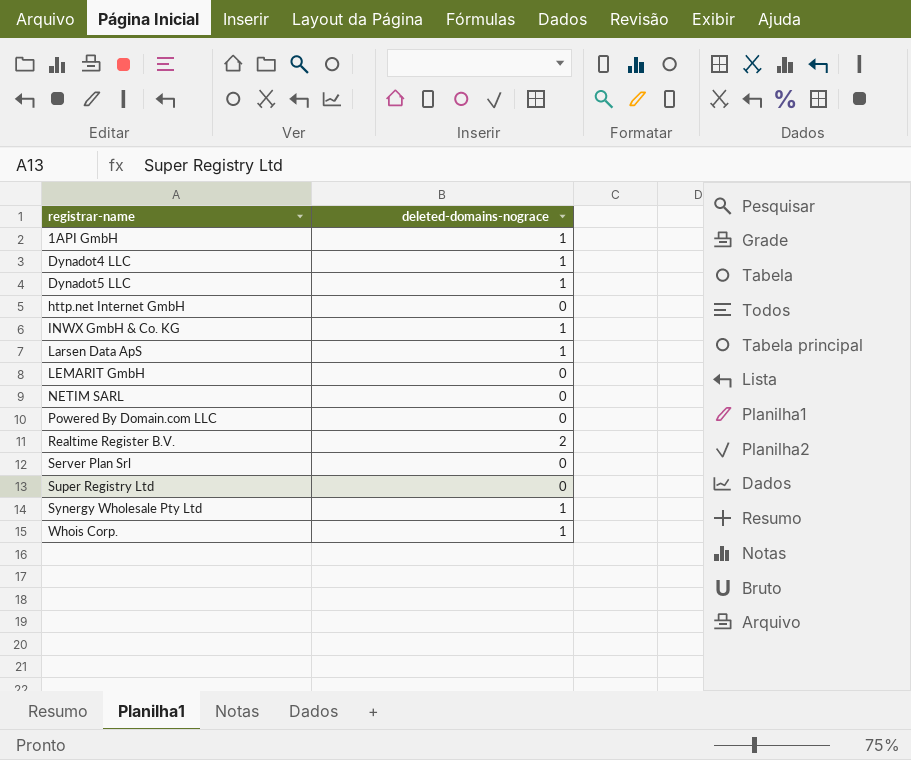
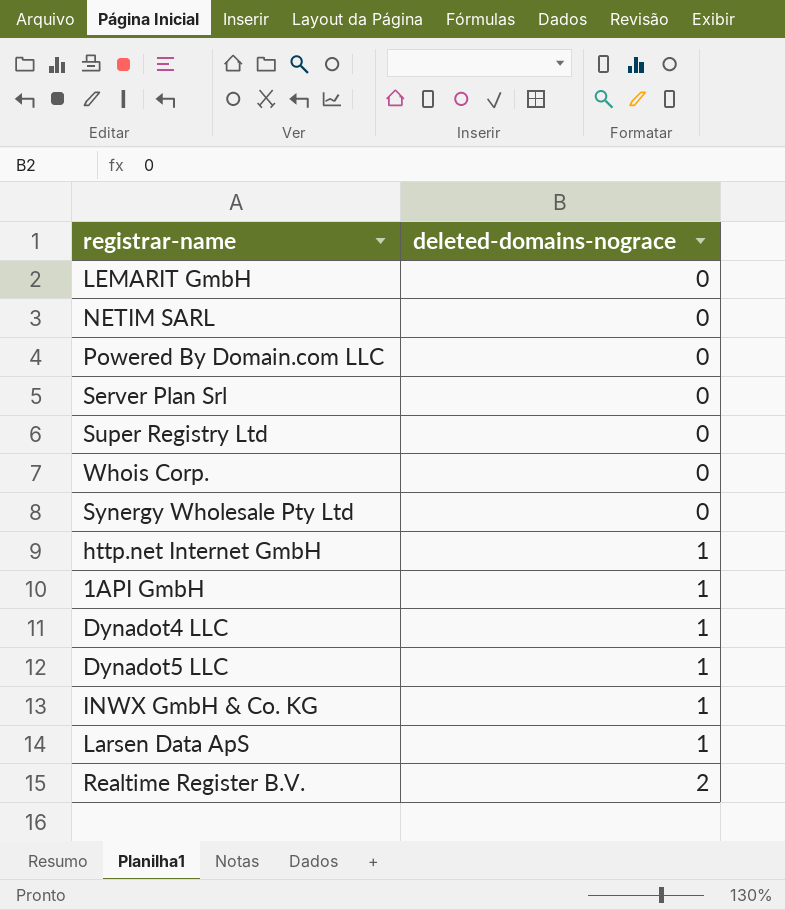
row order: registrar-name ascending -> deleted-domains-nograce ascending
Whois Corp. | deleted-domains-nograce: 1 -> 0
Synergy Wholesale Pty Ltd | deleted-domains-nograce: 1 -> 0
http.net Internet GmbH | deleted-domains-nograce: 0 -> 1

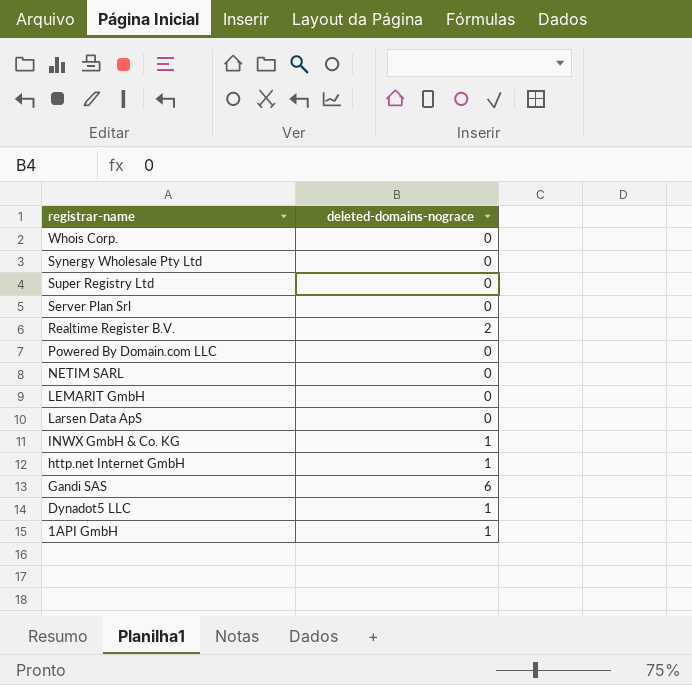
row order: deleted-domains-nograce ascending -> registrar-name descending
row Dynadot4 LLC: 1 -> none
Larsen Data ApS | deleted-domains-nograce: 1 -> 0
row Gandi SAS: none -> 6

